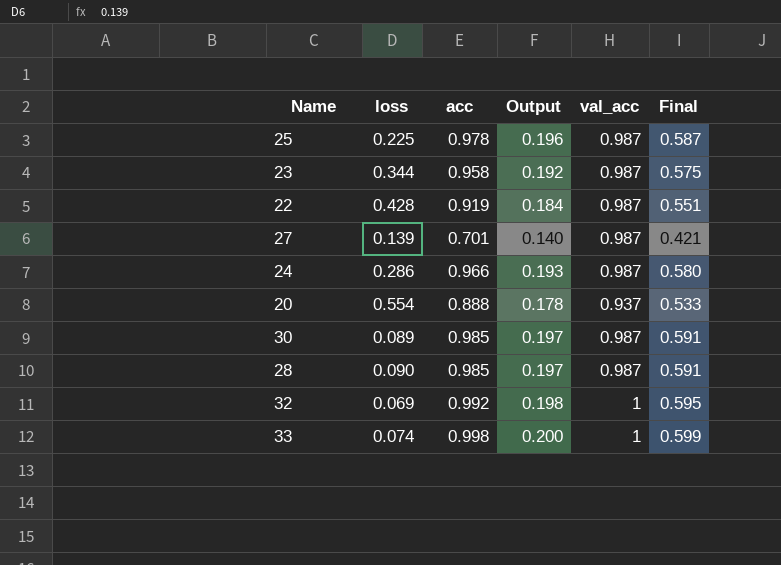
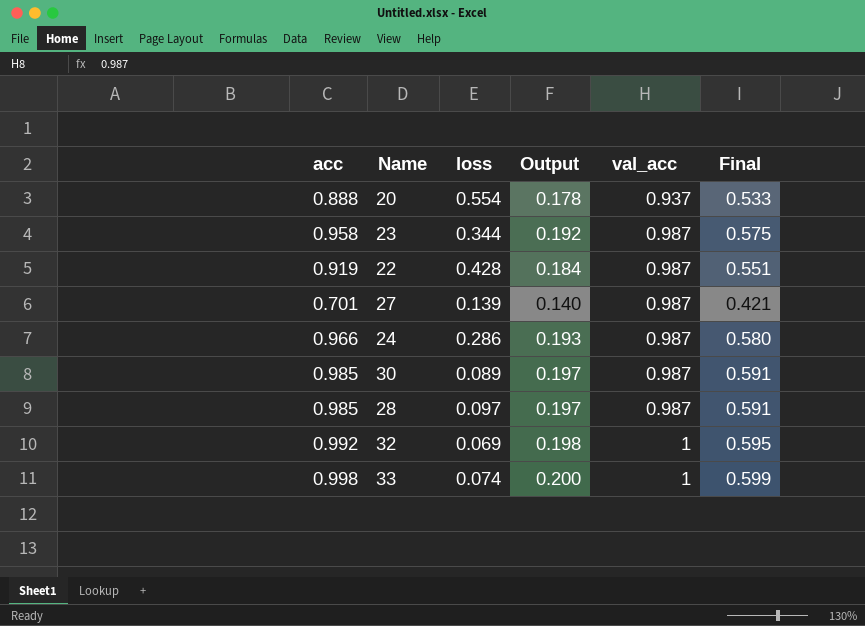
row order: none -> val_acc ascending
column acc | position: 3 -> 1
row 25: 0.225 | 0.978 | 0.196 | 0.987 | 0.587 -> none
28 | loss: 0.090 -> 0.097

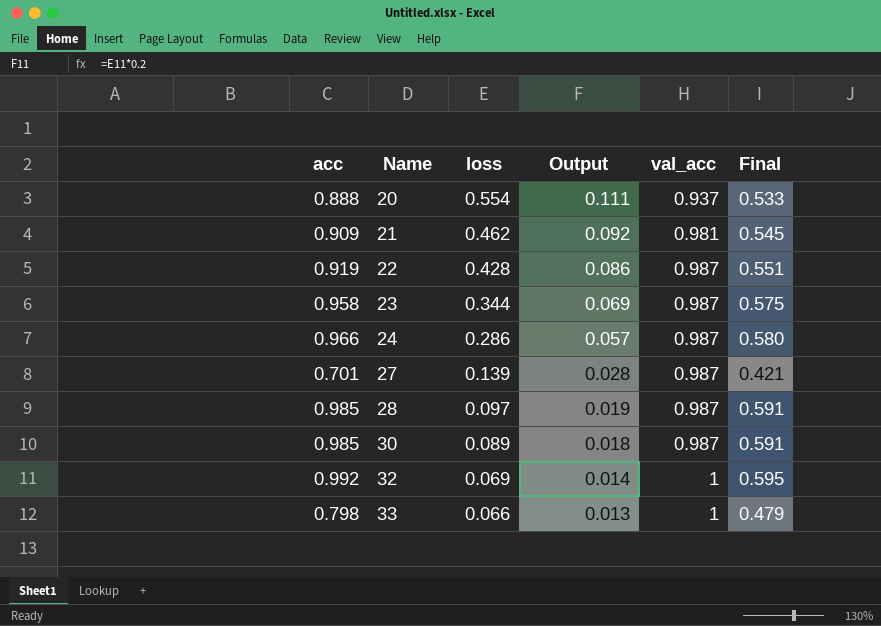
row order: val_acc ascending -> Name ascending
column Output | formula: [acc] * 0.2 -> [loss] * 0.2
row 21: none -> 0.909 | 0.462 | 0.092 | 0.981 | 0.545
33 | acc: 0.998 -> 0.798
33 | loss: 0.074 -> 0.066
33 | Final: 0.599 -> 0.479

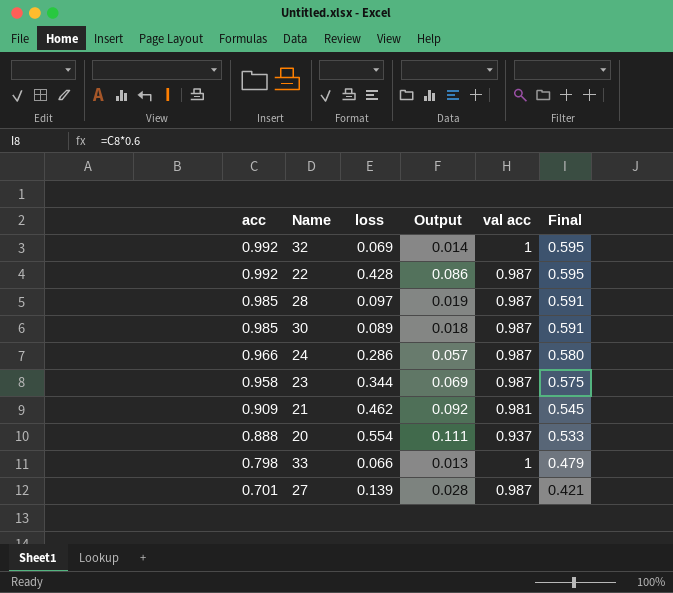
row order: Name ascending -> acc descending
column name: val_acc -> val acc
22 | acc: 0.919 -> 0.992
22 | Final: 0.551 -> 0.595

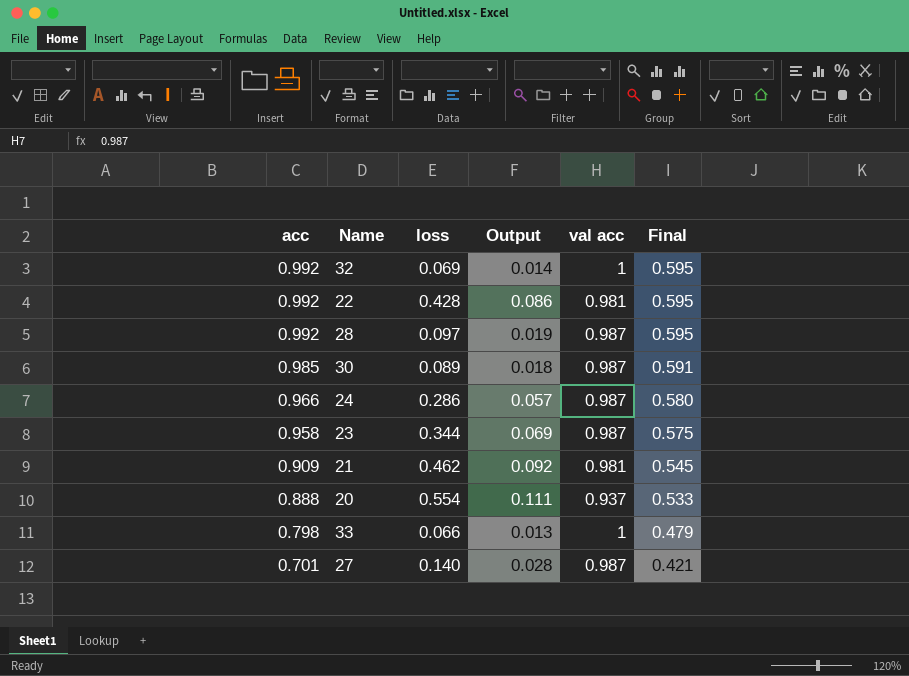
22 | val acc: 0.987 -> 0.981
28 | acc: 0.985 -> 0.992
28 | Final: 0.591 -> 0.595
27 | loss: 0.139 -> 0.140

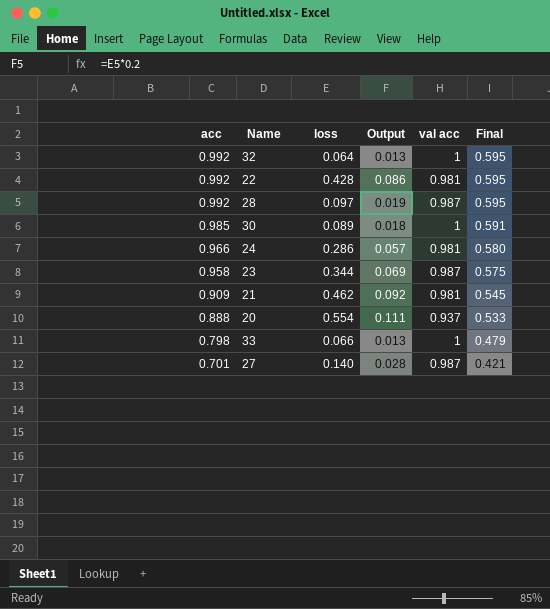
32 | loss: 0.069 -> 0.064
32 | Output: 0.014 -> 0.013
30 | val acc: 0.987 -> 1
24 | val acc: 0.987 -> 0.981

